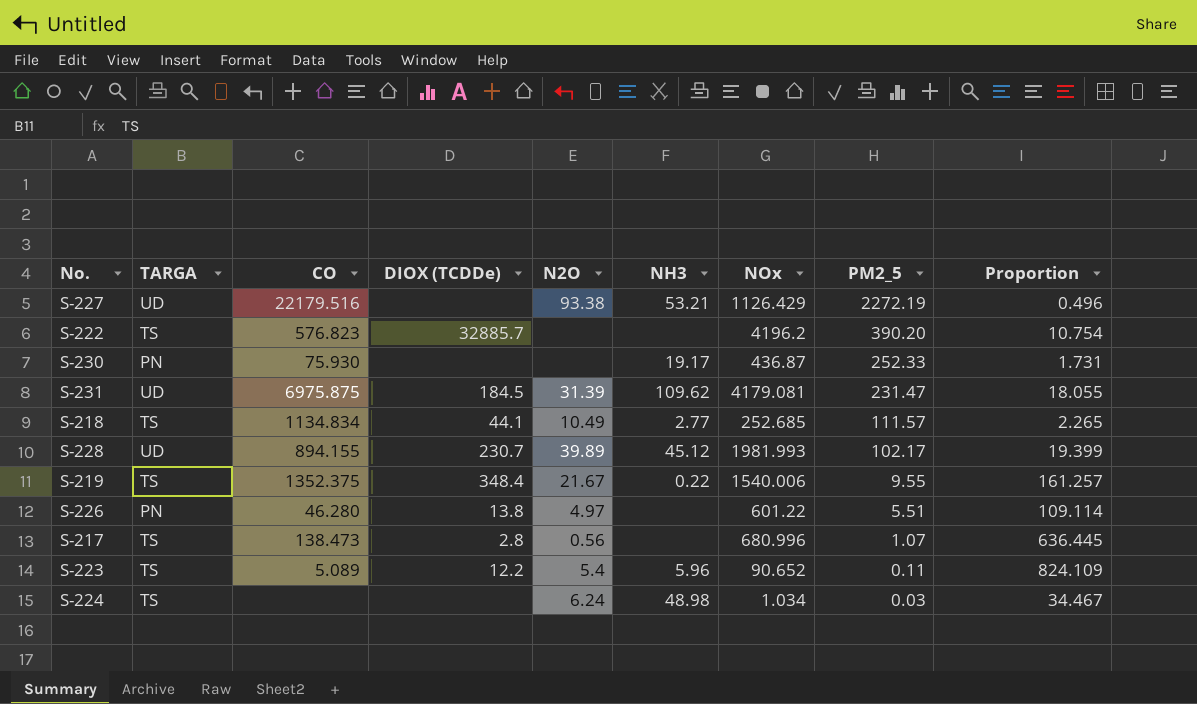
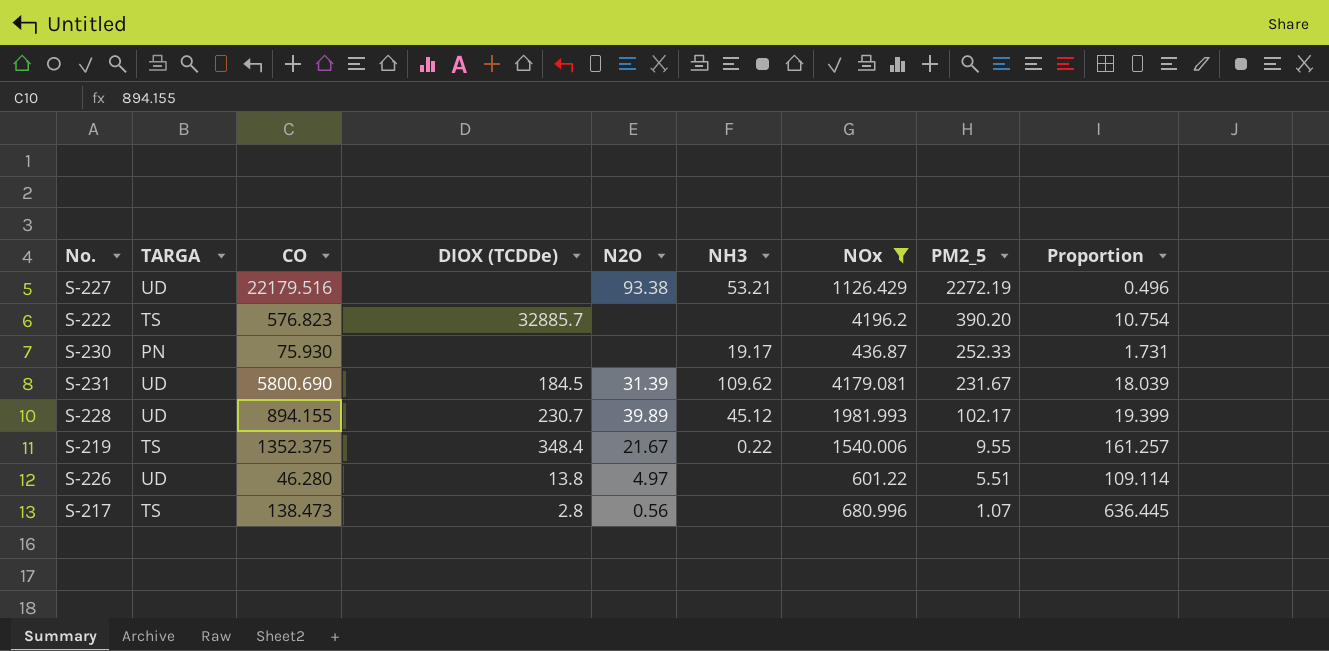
filter: none -> NOx >= 436.87
S-231 | CO: 6975.875 -> 5800.690
S-231 | PM2_5: 231.47 -> 231.67
S-231 | Proportion: 18.055 -> 18.039
S-226 | TARGA: PN -> UD

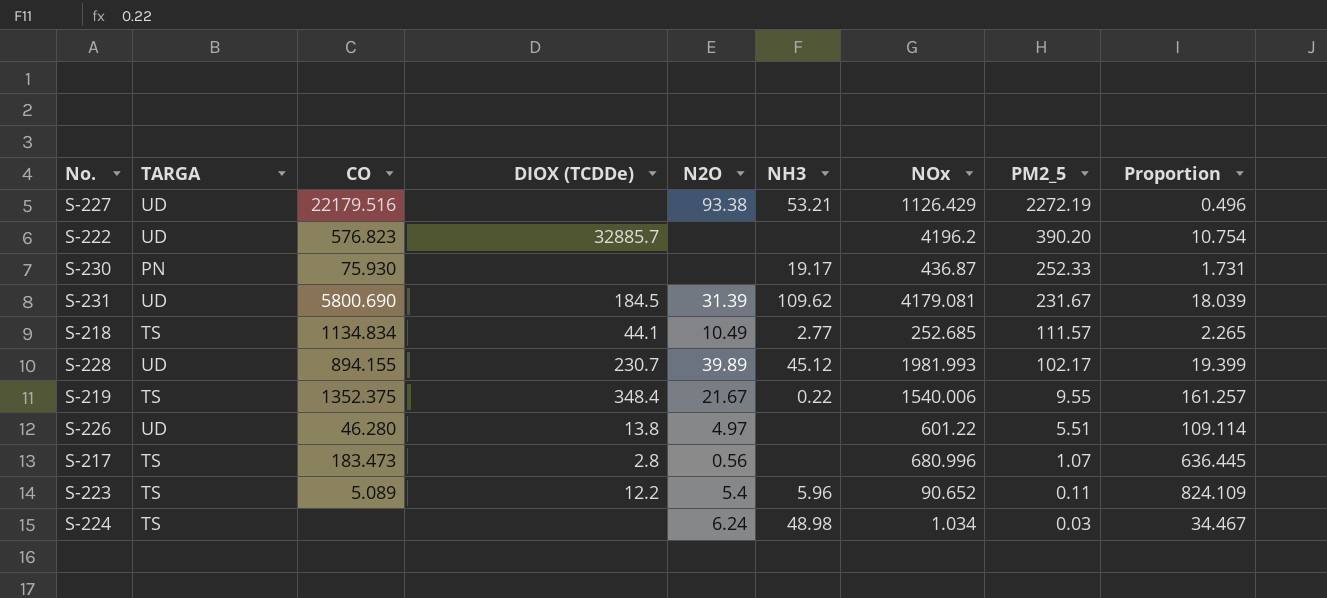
filter: NOx >= 436.87 -> none
S-222 | TARGA: TS -> UD
S-217 | CO: 138.473 -> 183.473

